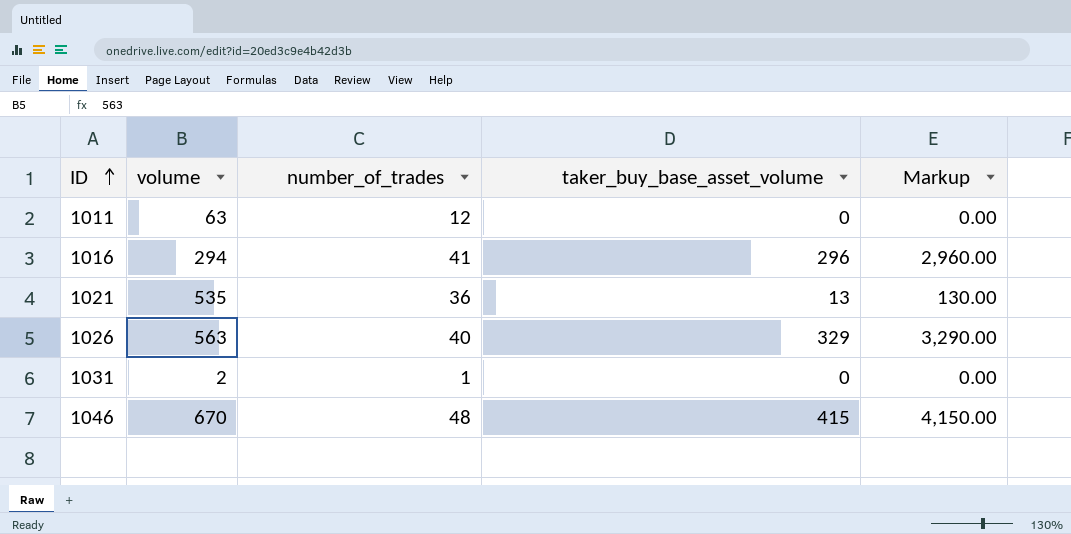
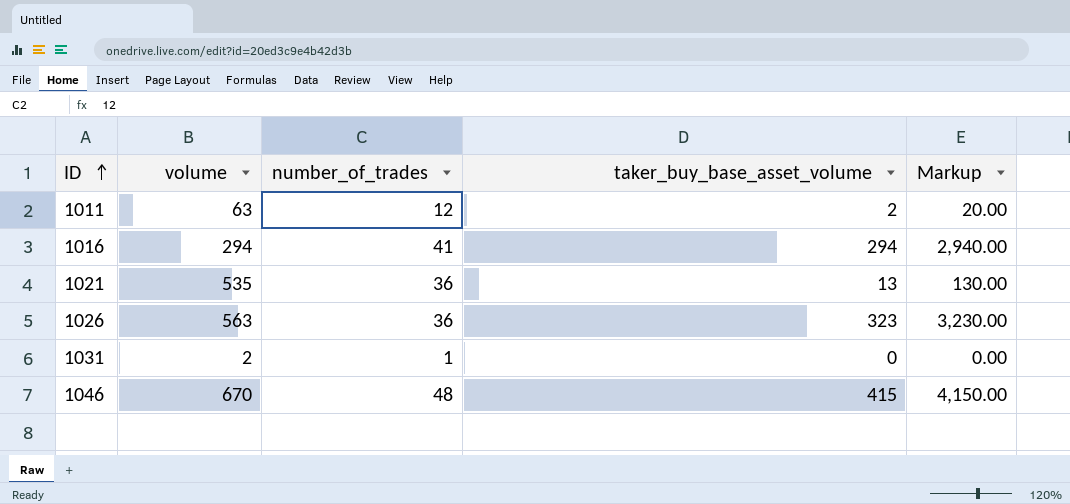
1011 | taker_buy_base_asset_volume: 0 -> 2
1011 | Markup: 0.00 -> 20.00
1016 | taker_buy_base_asset_volume: 296 -> 294
1016 | Markup: 2,960.00 -> 2,940.00
1026 | number_of_trades: 40 -> 36
1026 | taker_buy_base_asset_volume: 329 -> 323
1026 | Markup: 3,290.00 -> 3,230.00

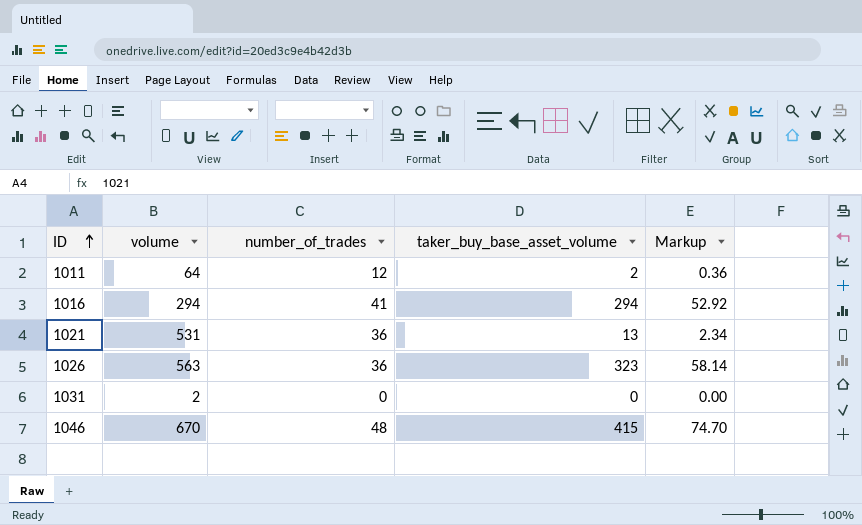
column Markup | formula: [taker_buy_base_asset_volume] * 10 -> [taker_buy_base_asset_volume] * 0.18
1011 | volume: 63 -> 64
1021 | volume: 535 -> 531
1031 | number_of_trades: 1 -> 0

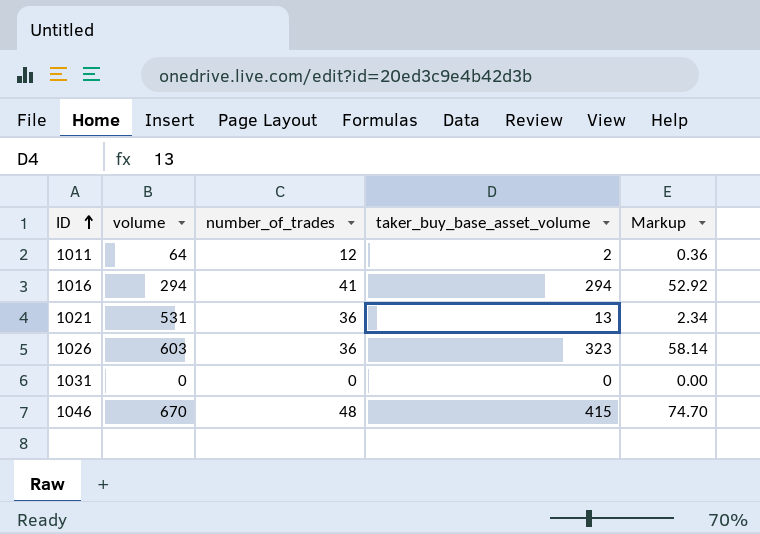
1026 | volume: 563 -> 603
1031 | volume: 2 -> 0

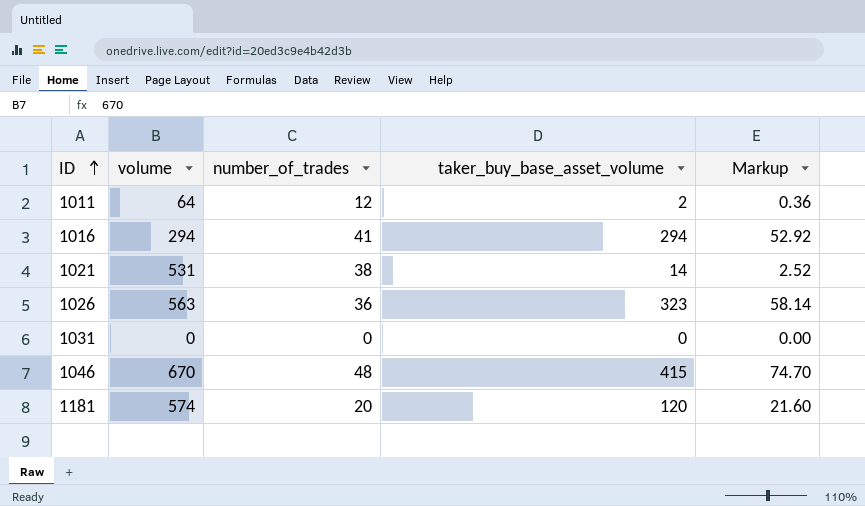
1021 | number_of_trades: 36 -> 38
1021 | taker_buy_base_asset_volume: 13 -> 14
1021 | Markup: 2.34 -> 2.52
1026 | volume: 603 -> 563
row 1181: none -> 574 | 20 | 120 | 21.60

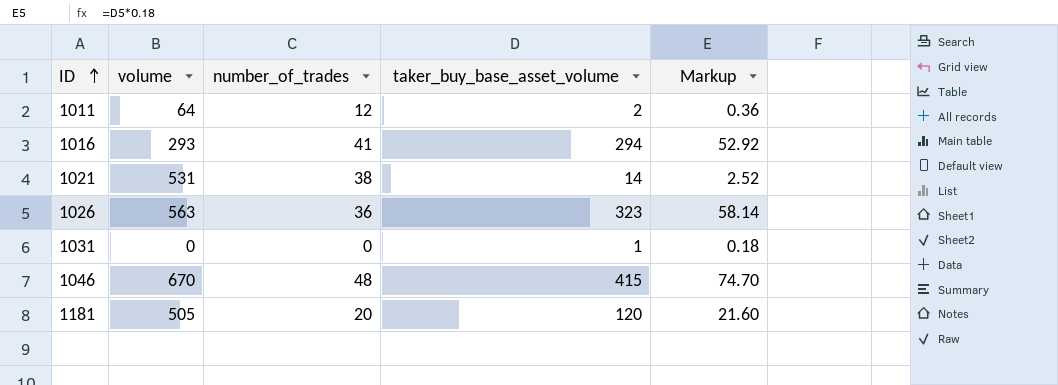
1016 | volume: 294 -> 293
1031 | taker_buy_base_asset_volume: 0 -> 1
1031 | Markup: 0.00 -> 0.18
1181 | volume: 574 -> 505

